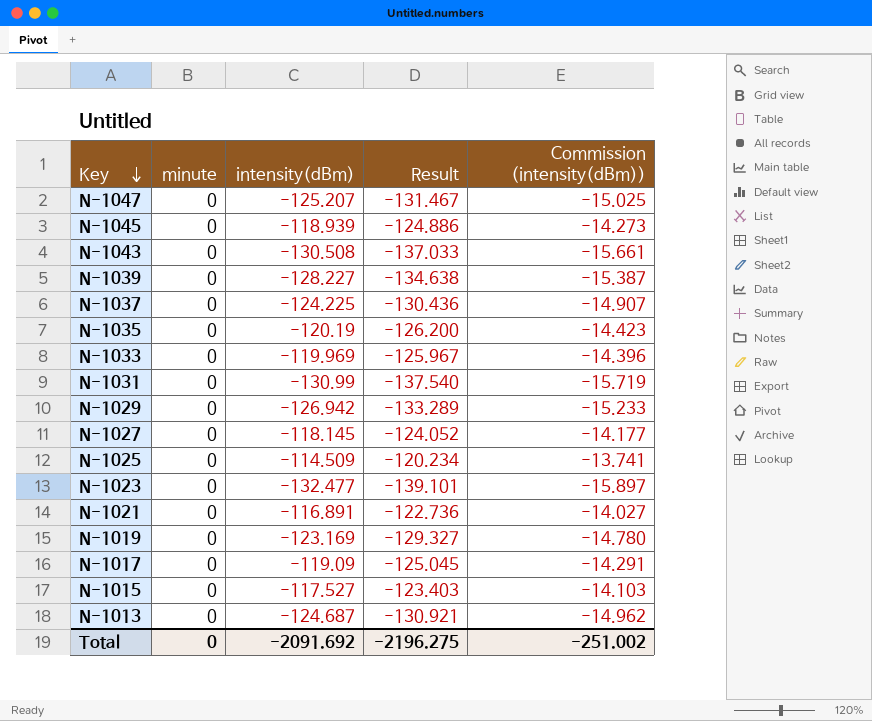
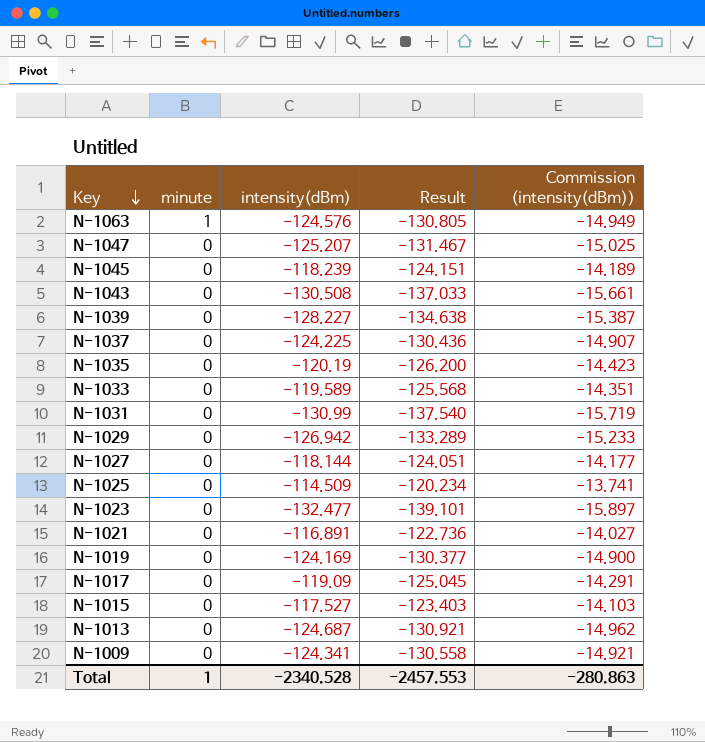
row N-1063: none -> 1 | -124.576 | -130.805 | -14.949
N-1045 | intensity(dBm): -118.939 -> -118.239
N-1045 | Result: -124.886 -> -124.151
N-1045 | Commission (intensity(dBm)): -14.273 -> -14.189
N-1033 | intensity(dBm): -119.969 -> -119.589
N-1033 | Result: -125.967 -> -125.568
N-1033 | Commission (intensity(dBm)): -14.396 -> -14.351
N-1027 | intensity(dBm): -118.145 -> -118.144
N-1027 | Result: -124.052 -> -124.051
N-1019 | intensity(dBm): -123.169 -> -124.169
N-1019 | Result: -129.327 -> -130.377
N-1019 | Commission (intensity(dBm)): -14.780 -> -14.900
row N-1009: none -> 0 | -124.341 | -130.558 | -14.921
Total | minute: 0 -> 1
Total | intensity(dBm): -2091.692 -> -2340.528
Total | Result: -2196.275 -> -2457.553
Total | Commission (intensity(dBm)): -251.002 -> -280.863

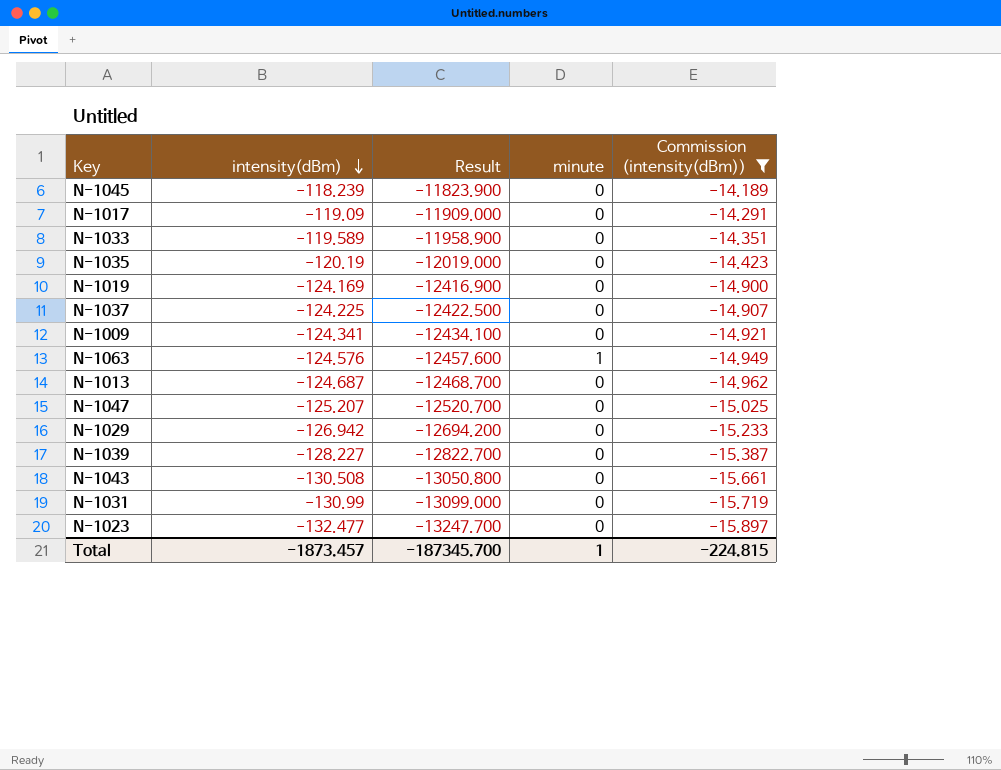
filter: none -> Commission (intensity(dBm)) <= -14.189
row order: Key descending -> intensity(dBm) descending
column Result | formula: [intensity(dBm)] * 1.05 -> [intensity(dBm)] * 100
column minute | position: 2 -> 4
Total | intensity(dBm): -2340.528 -> -1873.457
Total | Result: -2457.553 -> -187345.700
Total | Commission (intensity(dBm)): -280.863 -> -224.815

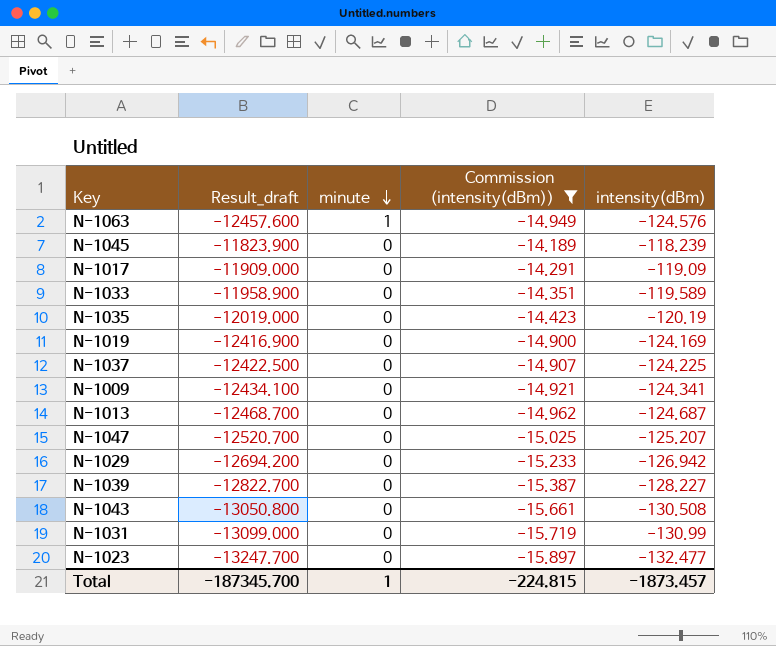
row order: intensity(dBm) descending -> minute descending
column name: Result -> Result_draft
column intensity(dBm) | position: 2 -> 5

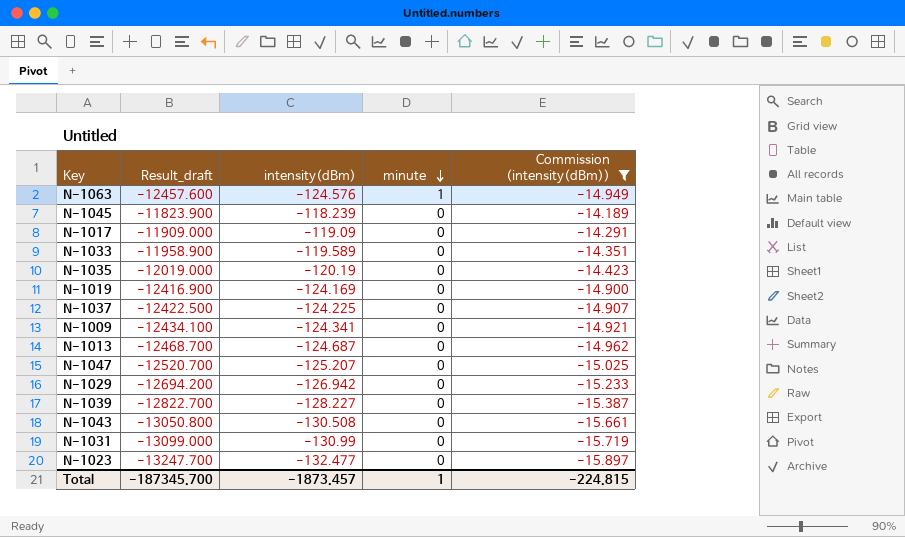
column intensity(dBm) | position: 5 -> 3

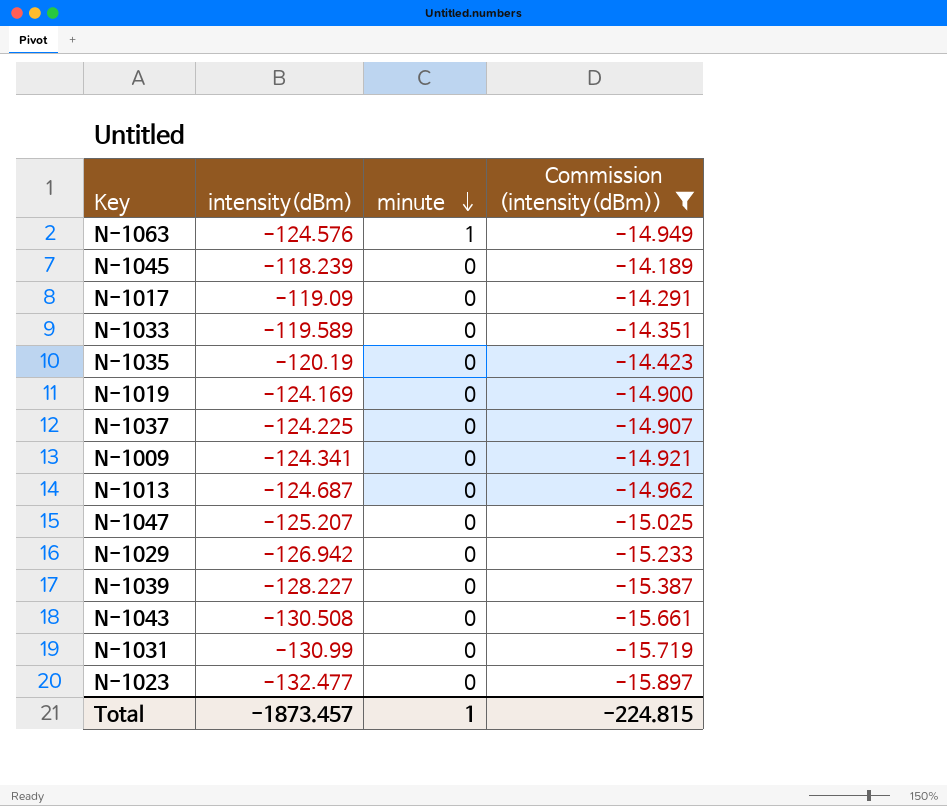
column Result_draft | formula: [intensity(dBm)] * 100 -> none

